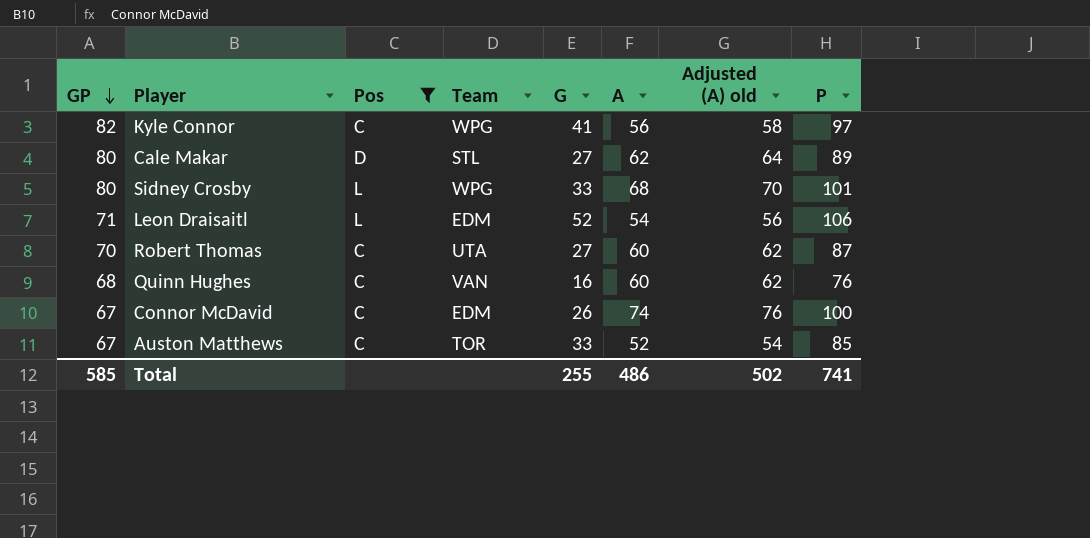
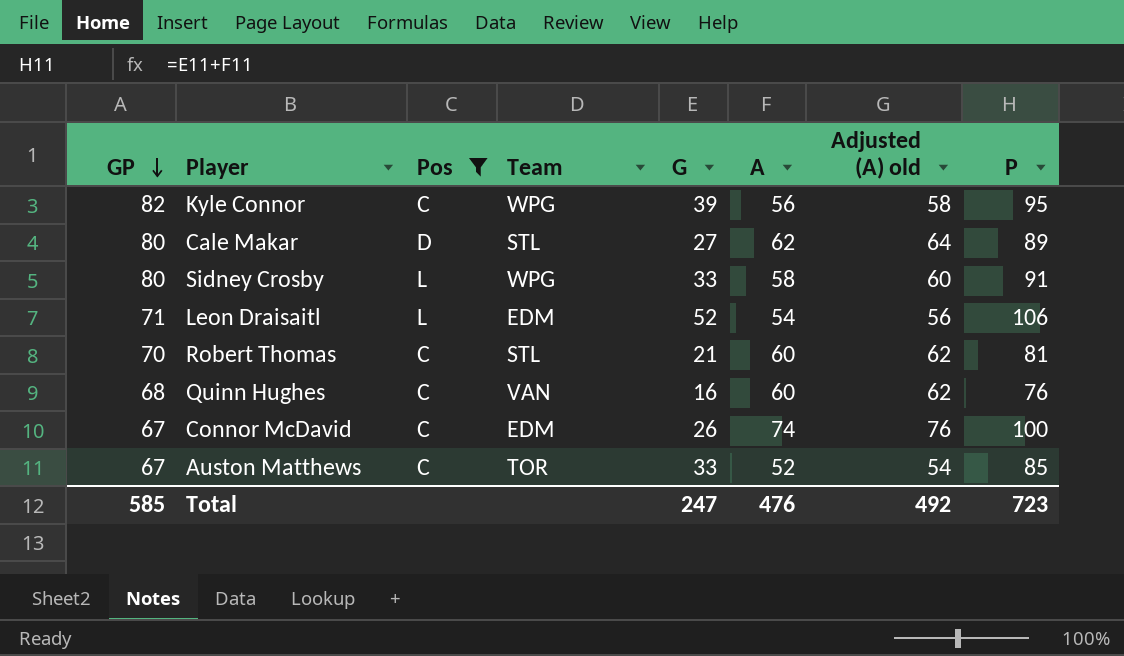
Kyle Connor | G: 41 -> 39
Kyle Connor | P: 97 -> 95
Sidney Crosby | A: 68 -> 58
Sidney Crosby | Adjusted (A) old: 70 -> 60
Sidney Crosby | P: 101 -> 91
Robert Thomas | Team: UTA -> STL
Robert Thomas | G: 27 -> 21
Robert Thomas | P: 87 -> 81
Total | G: 255 -> 247
Total | A: 486 -> 476
Total | Adjusted (A) old: 502 -> 492
Total | P: 741 -> 723

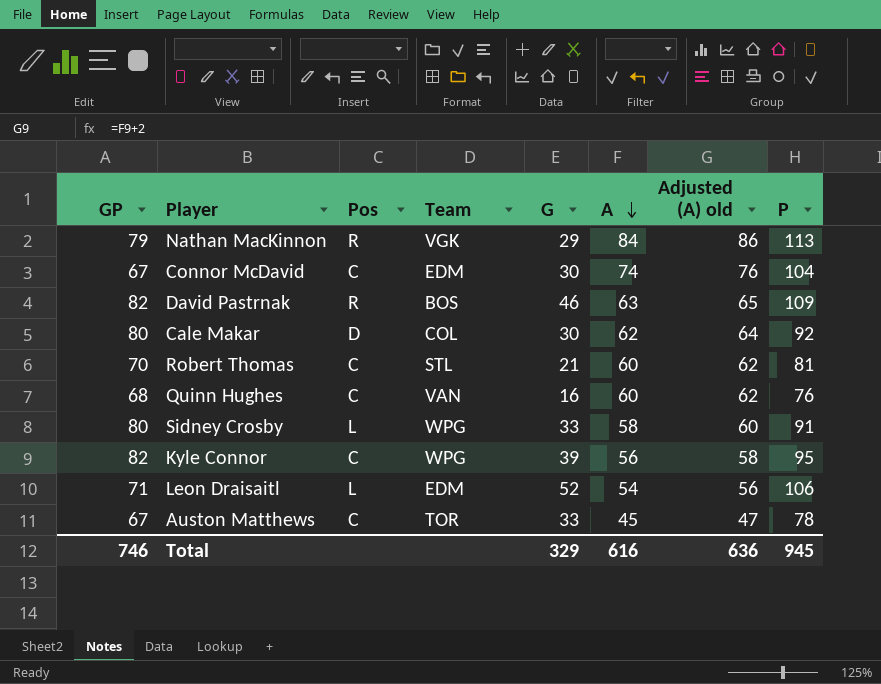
filter: Pos != R -> none
row order: GP descending -> A descending
Connor McDavid | G: 26 -> 30
Connor McDavid | P: 100 -> 104
Cale Makar | Team: STL -> COL
Cale Makar | G: 27 -> 30
Cale Makar | P: 89 -> 92
Auston Matthews | A: 52 -> 45
Auston Matthews | Adjusted (A) old: 54 -> 47
Auston Matthews | P: 85 -> 78
Total | GP: 585 -> 746
Total | G: 247 -> 329
Total | A: 476 -> 616
Total | Adjusted (A) old: 492 -> 636
Total | P: 723 -> 945

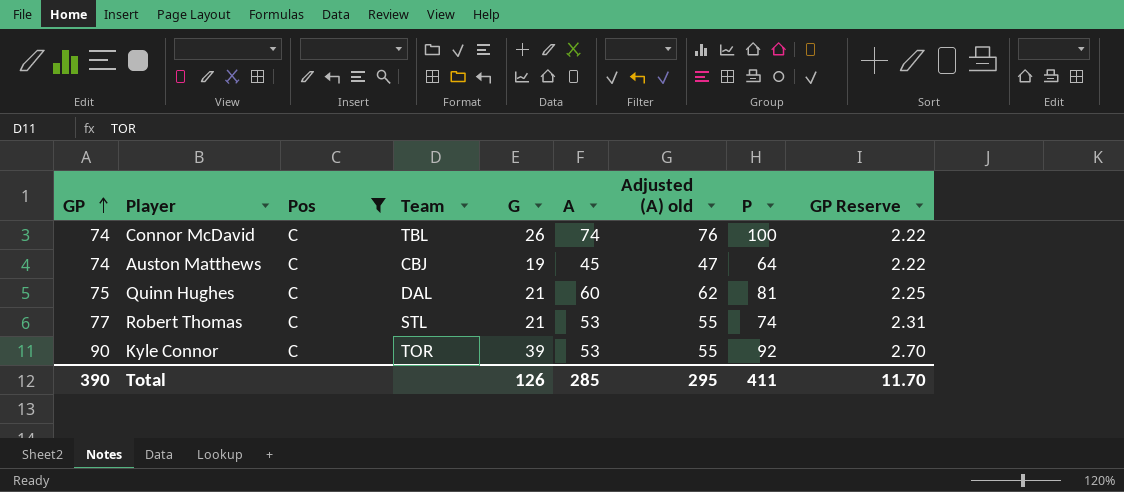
filter: none -> Pos = C
row order: A descending -> GP ascending
column GP Reserve | formula: none -> [GP] * 0.03
Connor McDavid | GP: 67 -> 74
Connor McDavid | Team: EDM -> TBL
Connor McDavid | G: 30 -> 26
Connor McDavid | P: 104 -> 100
Auston Matthews | GP: 67 -> 74
Auston Matthews | Team: TOR -> CBJ
Auston Matthews | G: 33 -> 19
Auston Matthews | P: 78 -> 64
Quinn Hughes | GP: 68 -> 75
Quinn Hughes | Team: VAN -> DAL
Quinn Hughes | G: 16 -> 21
Quinn Hughes | P: 76 -> 81
Robert Thomas | GP: 70 -> 77
Robert Thomas | A: 60 -> 53
Robert Thomas | Adjusted (A) old: 62 -> 55
Robert Thomas | P: 81 -> 74
Kyle Connor | GP: 82 -> 90
Kyle Connor | Team: WPG -> TOR
Kyle Connor | A: 56 -> 53
Kyle Connor | Adjusted (A) old: 58 -> 55
Kyle Connor | P: 95 -> 92
Total | GP: 746 -> 390
Total | G: 329 -> 126
Total | A: 616 -> 285
Total | Adjusted (A) old: 636 -> 295
Total | P: 945 -> 411

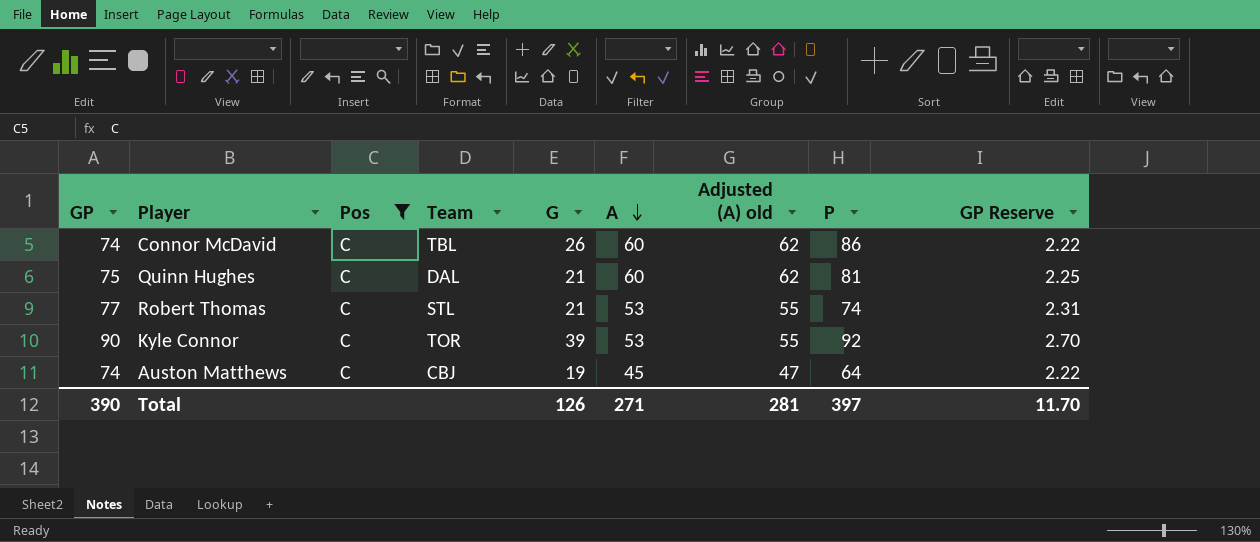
row order: GP ascending -> A descending
Connor McDavid | A: 74 -> 60
Connor McDavid | Adjusted (A) old: 76 -> 62
Connor McDavid | P: 100 -> 86
Total | A: 285 -> 271
Total | Adjusted (A) old: 295 -> 281
Total | P: 411 -> 397

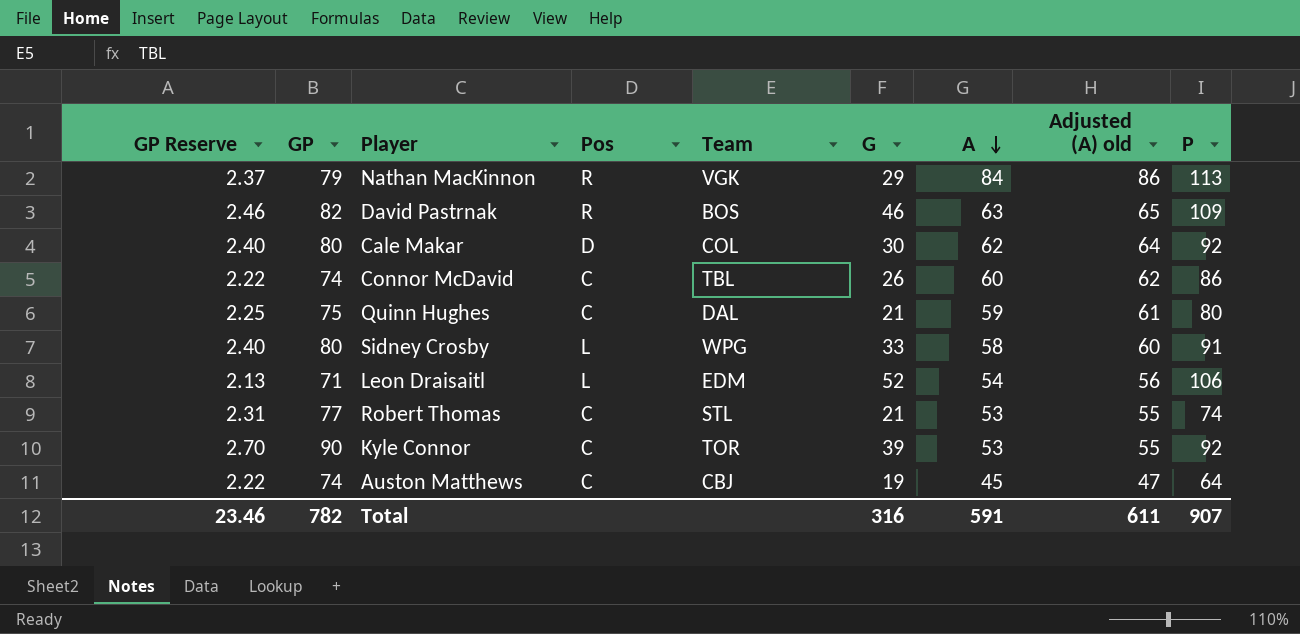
filter: Pos = C -> none
column GP Reserve | position: 9 -> 1
Quinn Hughes | A: 60 -> 59
Quinn Hughes | Adjusted (A) old: 62 -> 61
Quinn Hughes | P: 81 -> 80
Total | GP Reserve: 11.70 -> 23.46
Total | GP: 390 -> 782
Total | G: 126 -> 316
Total | A: 271 -> 591
Total | Adjusted (A) old: 281 -> 611
Total | P: 397 -> 907

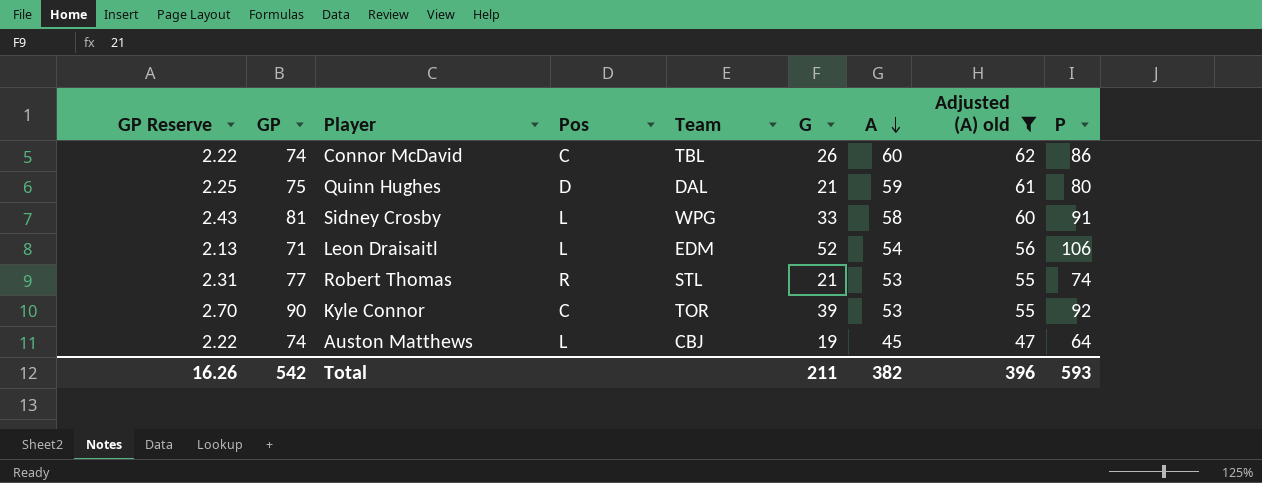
filter: none -> Adjusted (A) old <= 62
Quinn Hughes | Pos: C -> D
Sidney Crosby | GP Reserve: 2.40 -> 2.43
Sidney Crosby | GP: 80 -> 81
Robert Thomas | Pos: C -> R
Auston Matthews | Pos: C -> L
Total | GP Reserve: 23.46 -> 16.26
Total | GP: 782 -> 542
Total | G: 316 -> 211
Total | A: 591 -> 382
Total | Adjusted (A) old: 611 -> 396
Total | P: 907 -> 593

